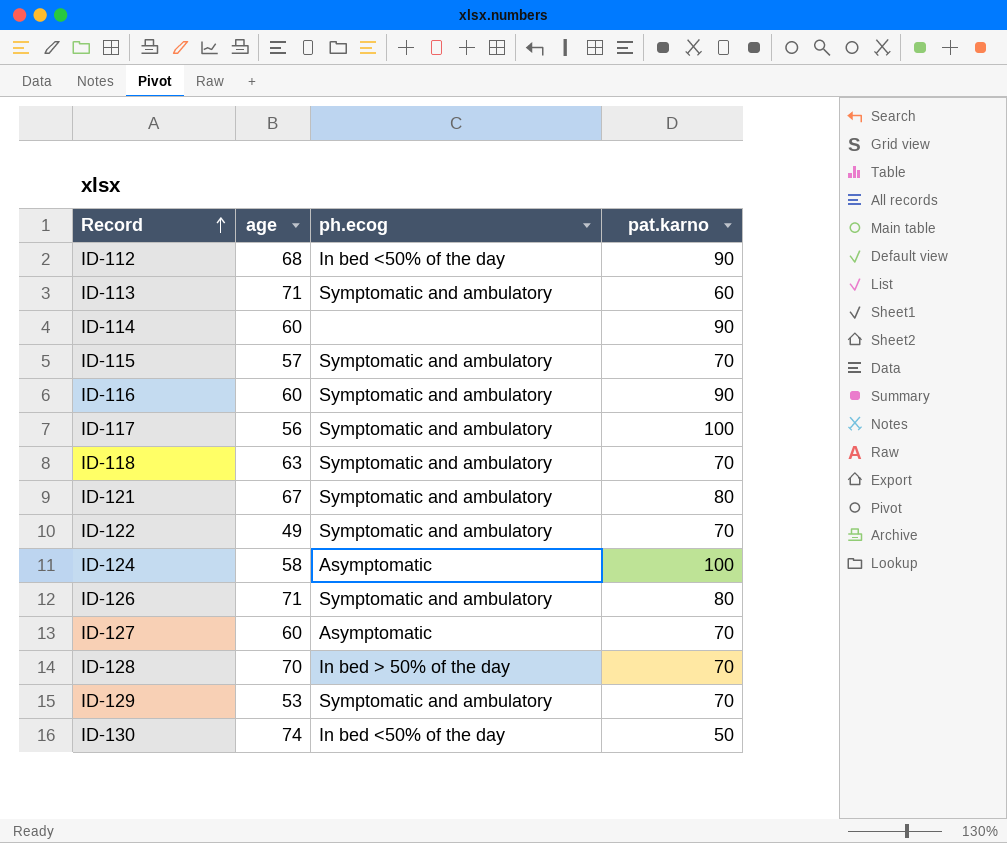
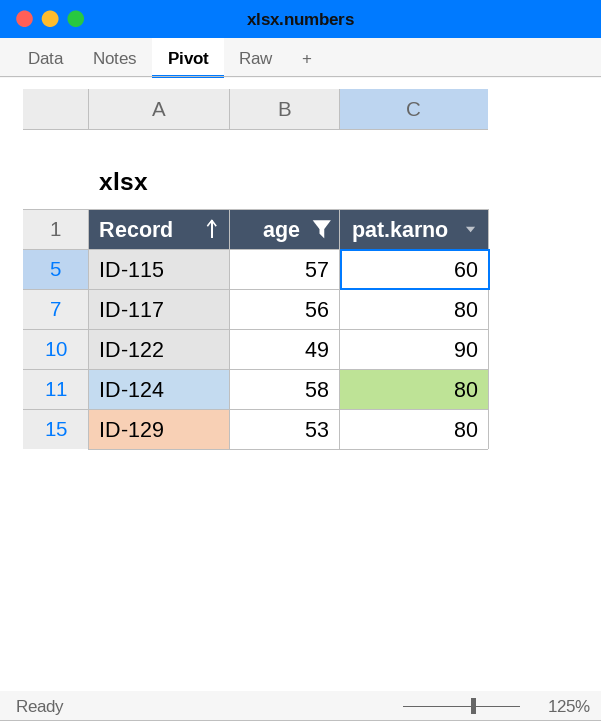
filter: none -> age <= 58
column ph.ecog | position: 3 -> none
ID-115 | pat.karno: 70 -> 60
ID-117 | pat.karno: 100 -> 80
ID-122 | pat.karno: 70 -> 90
ID-124 | pat.karno: 100 -> 80
ID-129 | pat.karno: 70 -> 80

